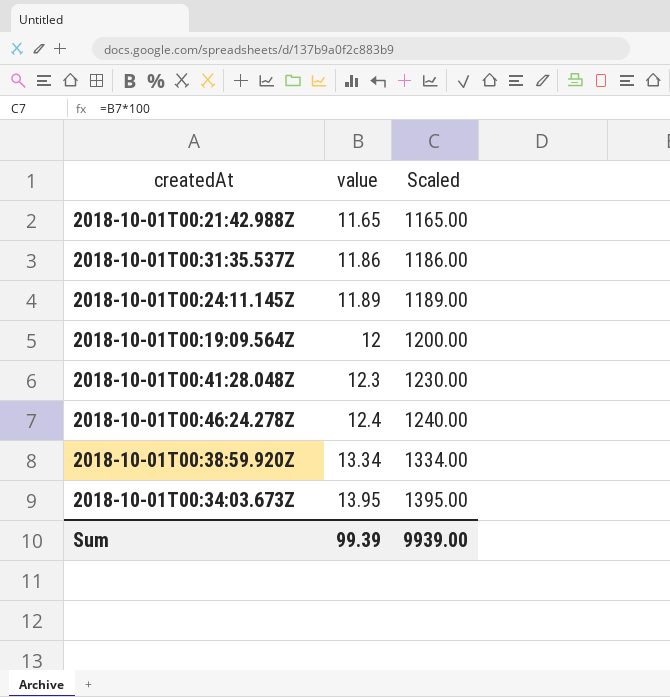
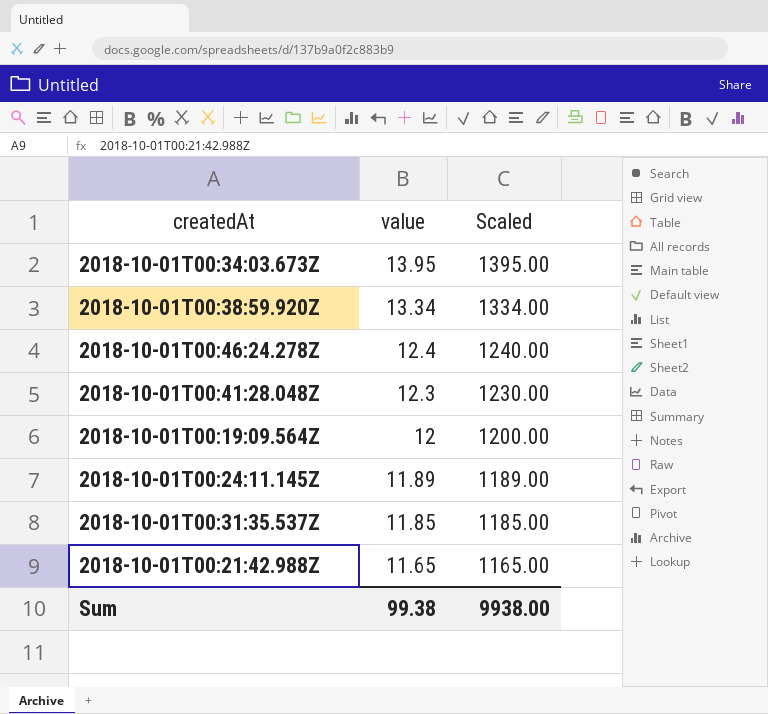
row order: value ascending -> value descending
2018-10-01T00:31:35.537Z | value: 11.86 -> 11.85
2018-10-01T00:31:35.537Z | Scaled: 1186.00 -> 1185.00
Sum | value: 99.39 -> 99.38
Sum | Scaled: 9939.00 -> 9938.00

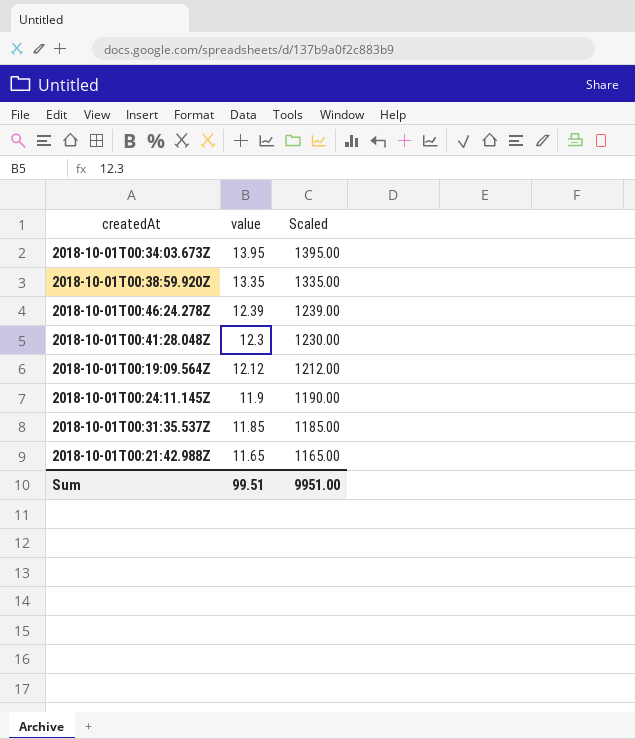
2018-10-01T00:38:59.920Z | value: 13.34 -> 13.35
2018-10-01T00:38:59.920Z | Scaled: 1334.00 -> 1335.00
2018-10-01T00:46:24.278Z | value: 12.4 -> 12.39
2018-10-01T00:46:24.278Z | Scaled: 1240.00 -> 1239.00
2018-10-01T00:19:09.564Z | value: 12 -> 12.12
2018-10-01T00:19:09.564Z | Scaled: 1200.00 -> 1212.00
2018-10-01T00:24:11.145Z | value: 11.89 -> 11.9
2018-10-01T00:24:11.145Z | Scaled: 1189.00 -> 1190.00
Sum | value: 99.38 -> 99.51
Sum | Scaled: 9938.00 -> 9951.00

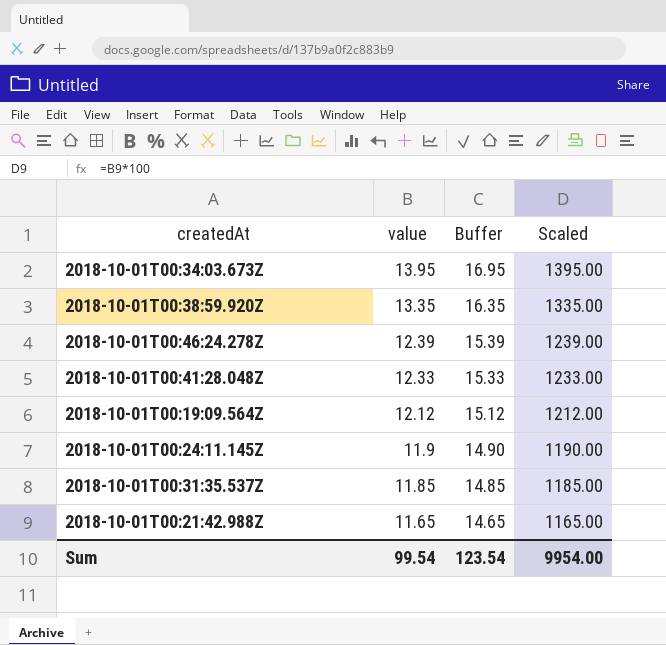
column Buffer | formula: none -> [value] + 3
2018-10-01T00:41:28.048Z | value: 12.3 -> 12.33
2018-10-01T00:41:28.048Z | Scaled: 1230.00 -> 1233.00
Sum | value: 99.51 -> 99.54
Sum | Scaled: 9951.00 -> 9954.00

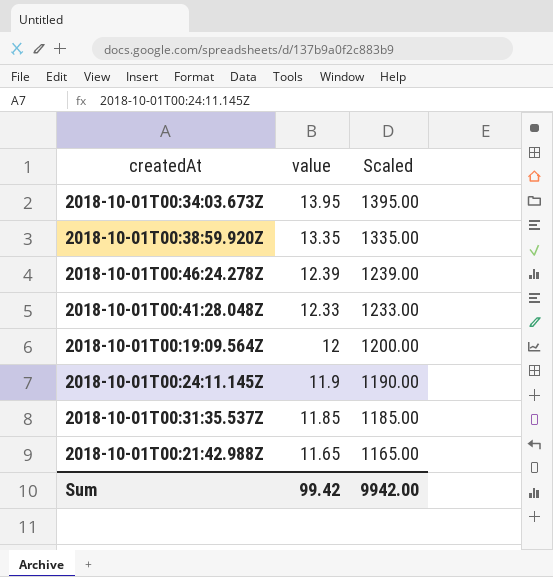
column Buffer | formula: [value] + 3 -> none
2018-10-01T00:19:09.564Z | value: 12.12 -> 12
2018-10-01T00:19:09.564Z | Scaled: 1212.00 -> 1200.00
Sum | value: 99.54 -> 99.42
Sum | Scaled: 9954.00 -> 9942.00

